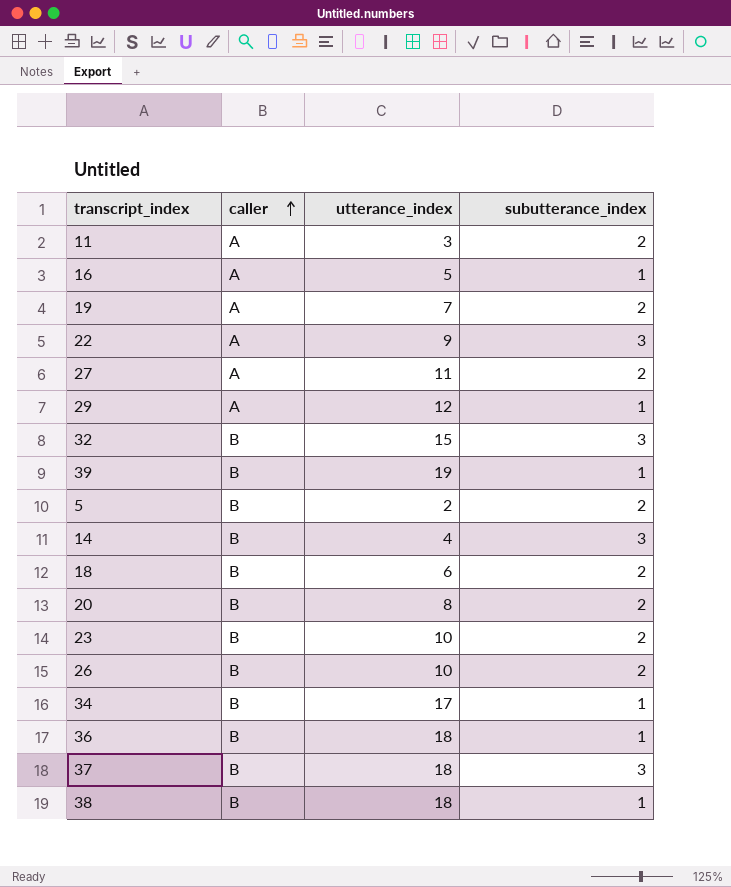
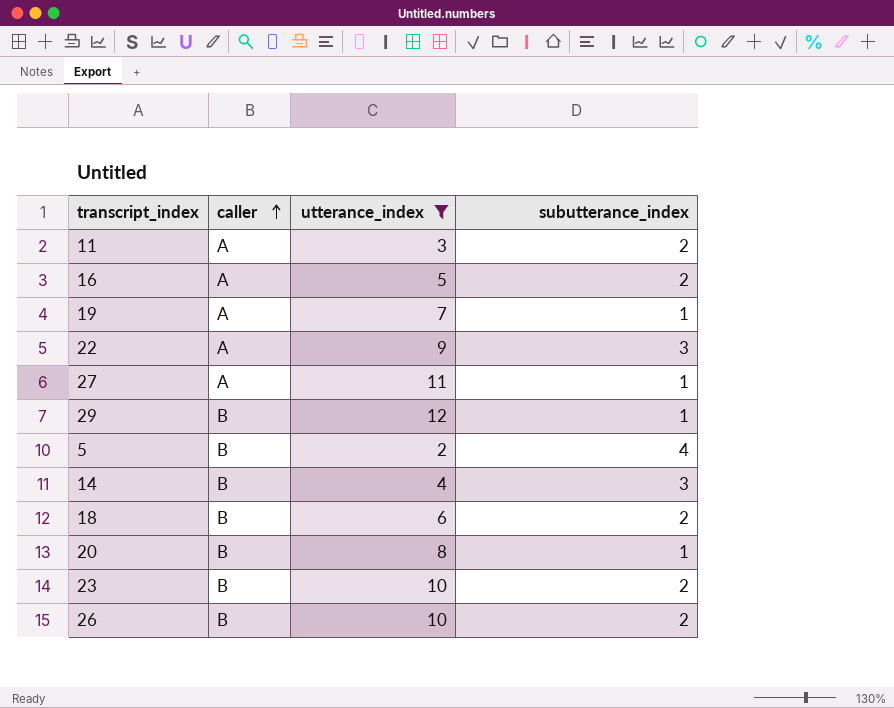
filter: none -> utterance_index <= 12
16 | subutterance_index: 1 -> 2
19 | subutterance_index: 2 -> 1
27 | subutterance_index: 2 -> 1
29 | caller: A -> B
5 | subutterance_index: 2 -> 4
20 | subutterance_index: 2 -> 1

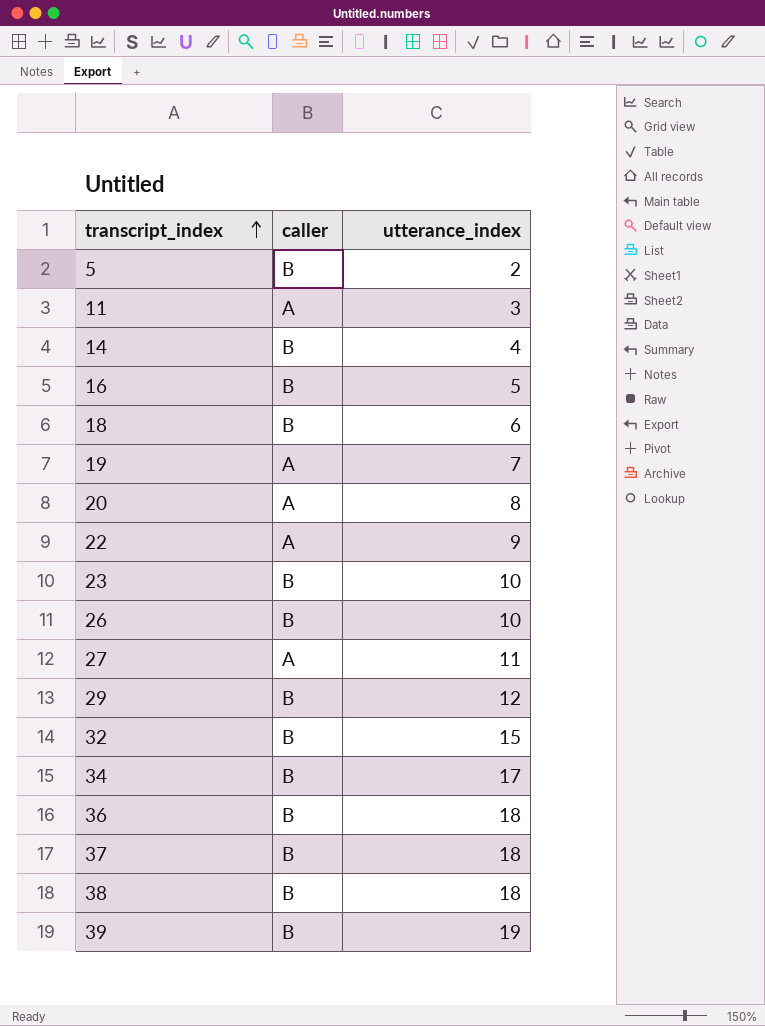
filter: utterance_index <= 12 -> none
row order: caller ascending -> transcript_index ascending
column subutterance_index | position: 4 -> none
16 | caller: A -> B
20 | caller: B -> A

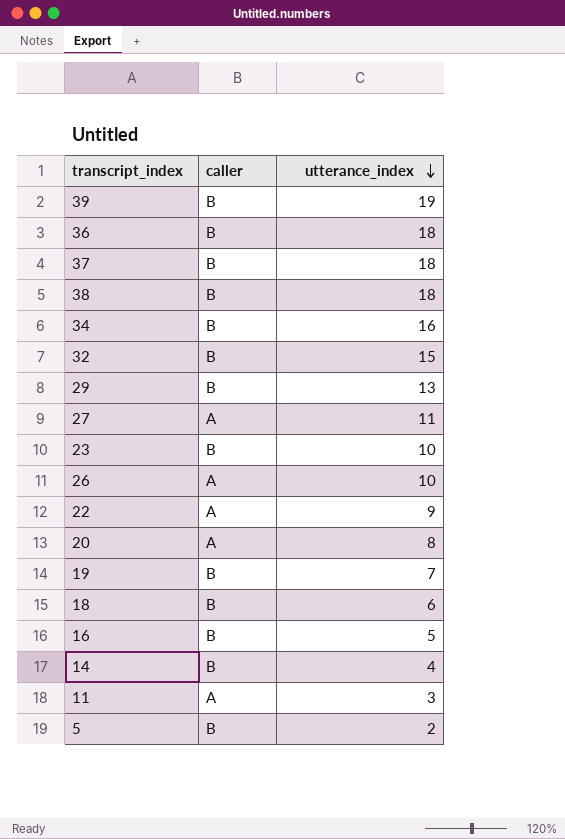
row order: transcript_index ascending -> utterance_index descending
34 | utterance_index: 17 -> 16
29 | utterance_index: 12 -> 13
26 | caller: B -> A
19 | caller: A -> B

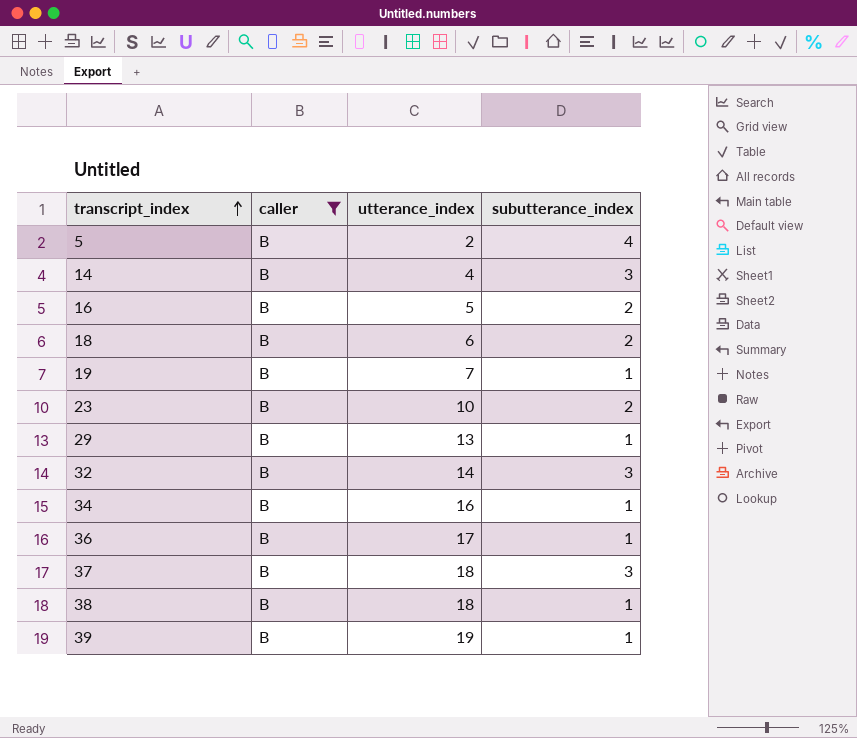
filter: none -> caller = B
row order: utterance_index descending -> transcript_index ascending
column subutterance_index | position: none -> 4
32 | utterance_index: 15 -> 14
36 | utterance_index: 18 -> 17

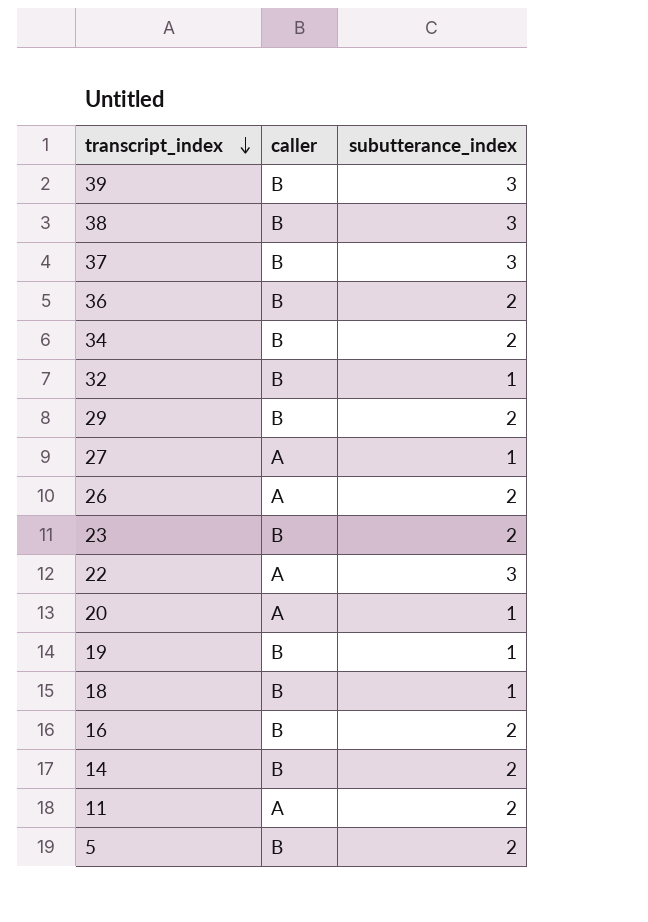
filter: caller = B -> none
row order: transcript_index ascending -> transcript_index descending
column utterance_index | position: 3 -> none
39 | subutterance_index: 1 -> 3
38 | subutterance_index: 1 -> 3
36 | subutterance_index: 1 -> 2
34 | subutterance_index: 1 -> 2
32 | subutterance_index: 3 -> 1
29 | subutterance_index: 1 -> 2
18 | subutterance_index: 2 -> 1
14 | subutterance_index: 3 -> 2
5 | subutterance_index: 4 -> 2

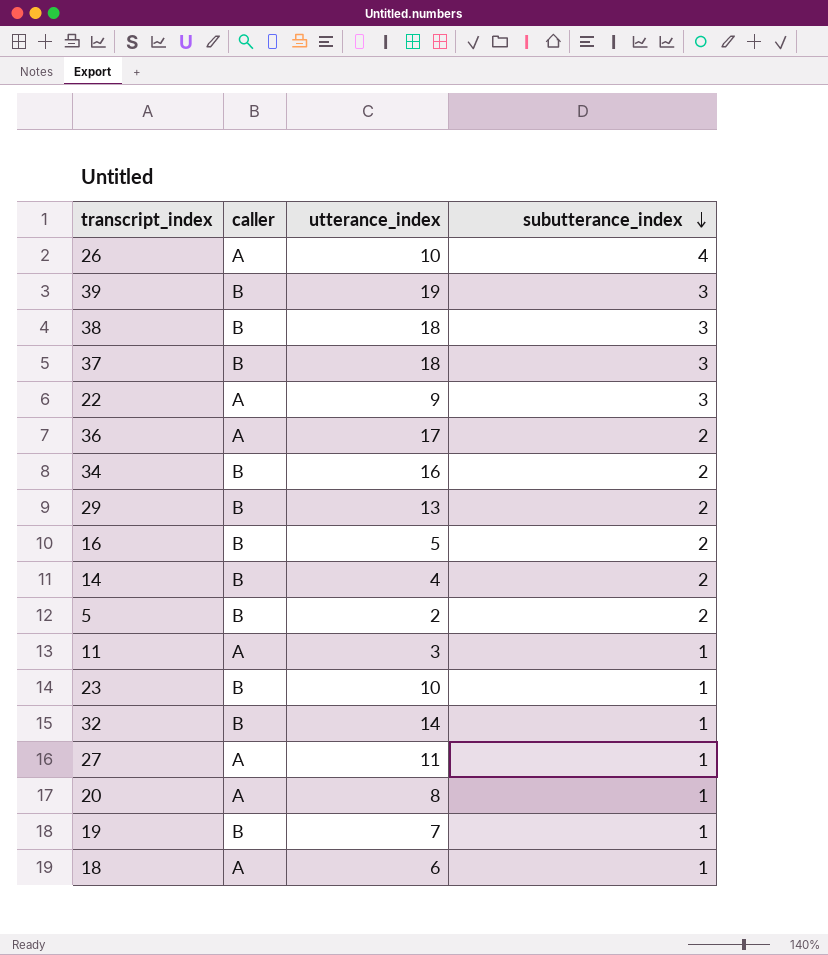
row order: transcript_index descending -> subutterance_index descending
column utterance_index | position: none -> 3
26 | subutterance_index: 2 -> 4
36 | caller: B -> A
11 | subutterance_index: 2 -> 1
23 | subutterance_index: 2 -> 1
18 | caller: B -> A

